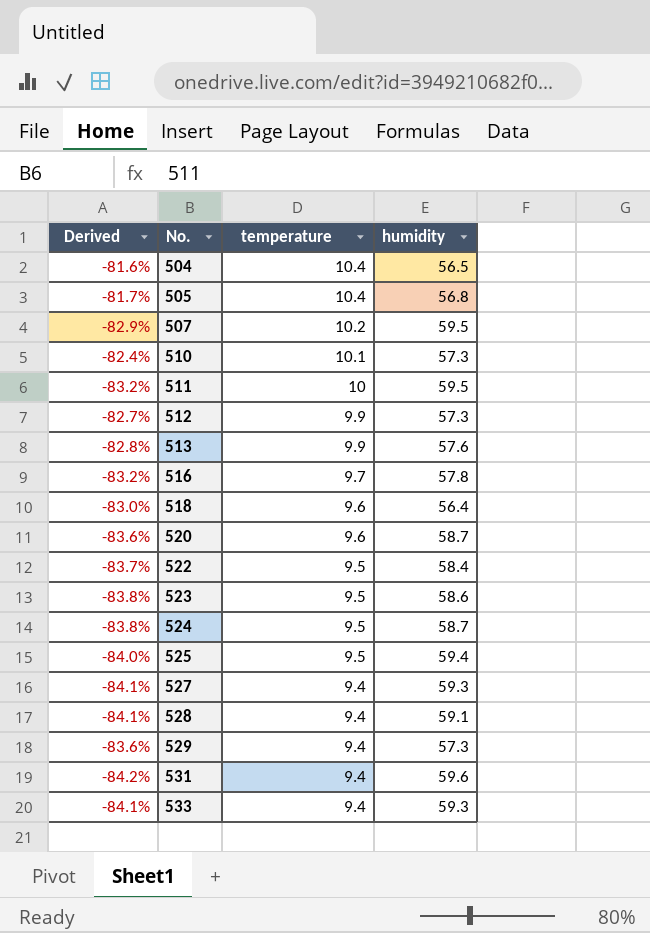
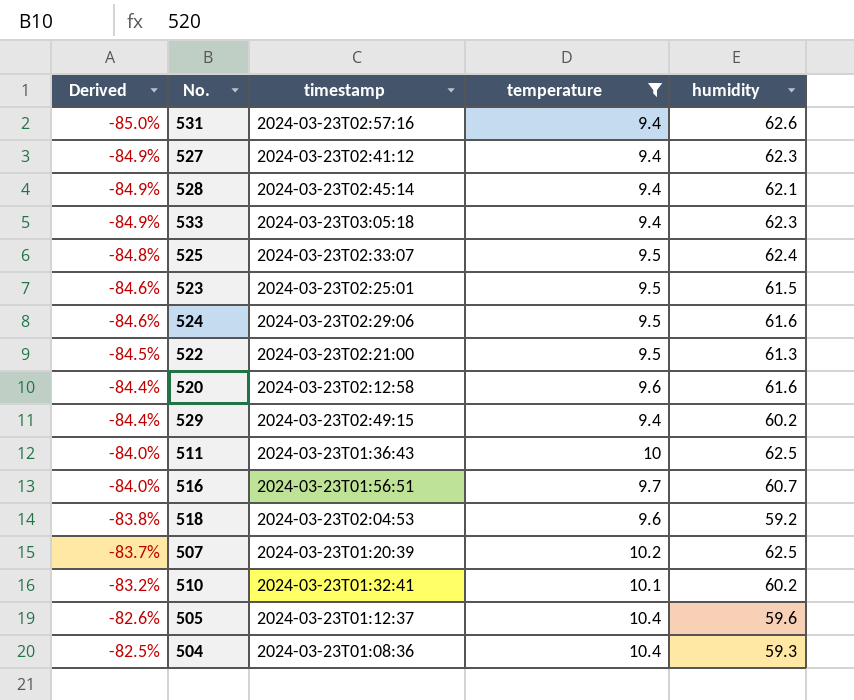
filter: none -> temperature != 9.9
row order: No. ascending -> Derived ascending
column timestamp | position: none -> 3
531 | Derived: -84.2% -> -85.0%
531 | humidity: 59.6 -> 62.6
527 | Derived: -84.1% -> -84.9%
527 | humidity: 59.3 -> 62.3
528 | Derived: -84.1% -> -84.9%
528 | humidity: 59.1 -> 62.1
533 | Derived: -84.1% -> -84.9%
533 | humidity: 59.3 -> 62.3
525 | Derived: -84.0% -> -84.8%
525 | humidity: 59.4 -> 62.4
523 | Derived: -83.8% -> -84.6%
523 | humidity: 58.6 -> 61.5
524 | Derived: -83.8% -> -84.6%
524 | humidity: 58.7 -> 61.6
522 | Derived: -83.7% -> -84.5%
522 | humidity: 58.4 -> 61.3
520 | Derived: -83.6% -> -84.4%
520 | humidity: 58.7 -> 61.6
529 | Derived: -83.6% -> -84.4%
529 | humidity: 57.3 -> 60.2
511 | Derived: -83.2% -> -84.0%
511 | humidity: 59.5 -> 62.5
516 | Derived: -83.2% -> -84.0%
516 | humidity: 57.8 -> 60.7
518 | Derived: -83.0% -> -83.8%
518 | humidity: 56.4 -> 59.2
507 | Derived: -82.9% -> -83.7%
507 | humidity: 59.5 -> 62.5
510 | Derived: -82.4% -> -83.2%
510 | humidity: 57.3 -> 60.2
505 | Derived: -81.7% -> -82.6%
505 | humidity: 56.8 -> 59.6
504 | Derived: -81.6% -> -82.5%
504 | humidity: 56.5 -> 59.3

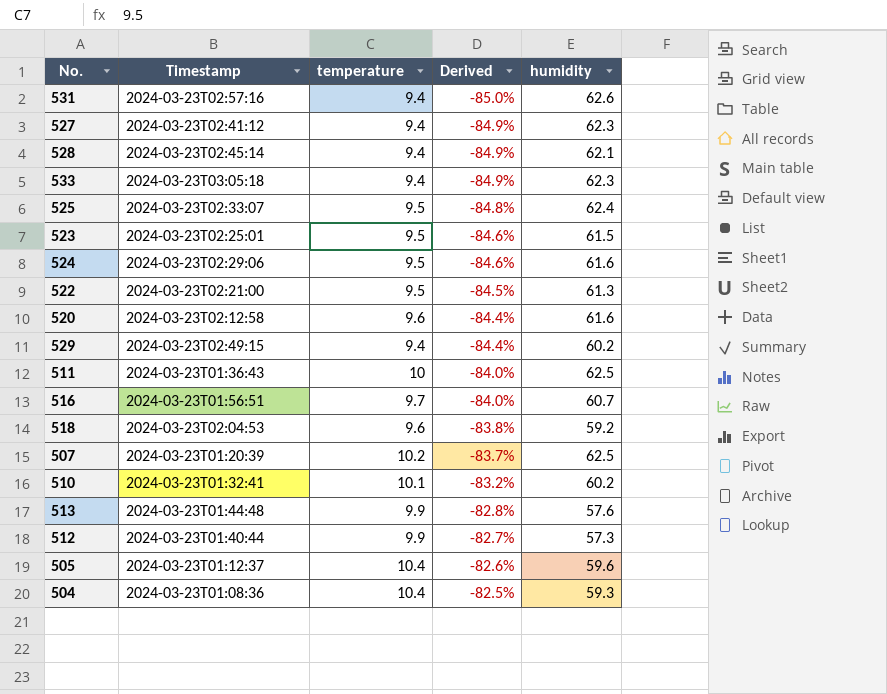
filter: temperature != 9.9 -> none
column name: timestamp -> Timestamp
column Derived | position: 1 -> 4

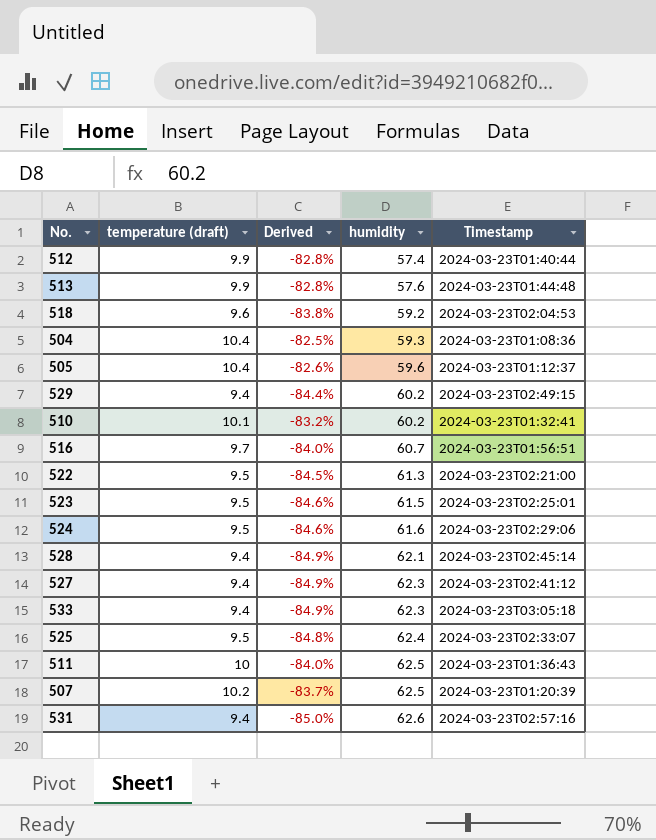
row order: Derived ascending -> humidity ascending
column name: temperature -> temperature (draft)
column Timestamp | position: 2 -> 5
row 520: 2024-03-23T02:12:58 | 9.6 | -84.4% | 61.6 -> none
512 | Derived: -82.7% -> -82.8%
512 | humidity: 57.3 -> 57.4

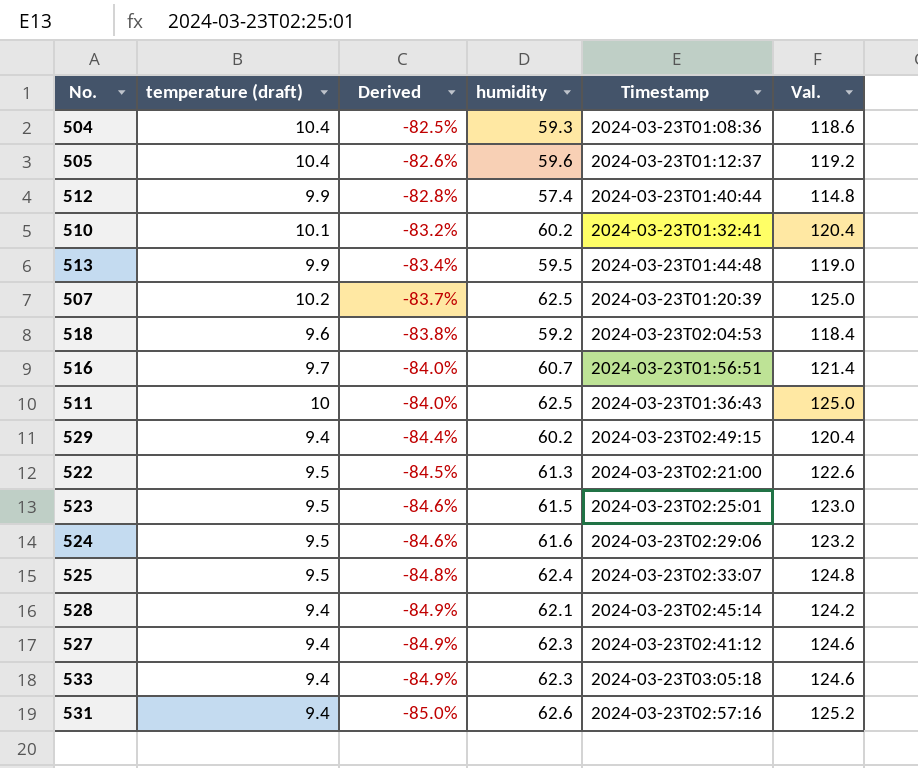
row order: humidity ascending -> Derived descending
column Val. | formula: none -> [humidity] * 2
513 | Derived: -82.8% -> -83.4%
513 | humidity: 57.6 -> 59.5

